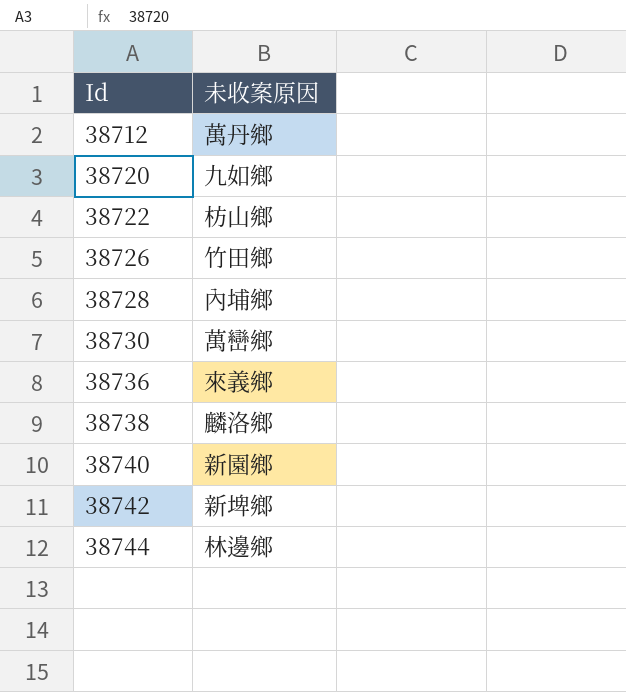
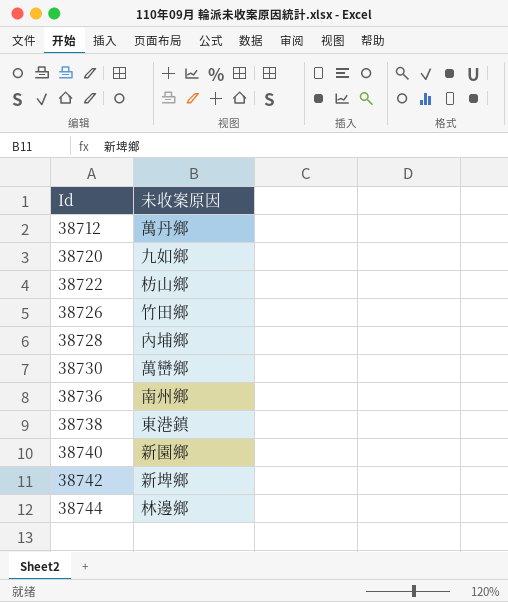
38736 | 未收案原因: 來義鄉 -> 南州鄉
38738 | 未收案原因: 麟洛鄉 -> 東港鎮

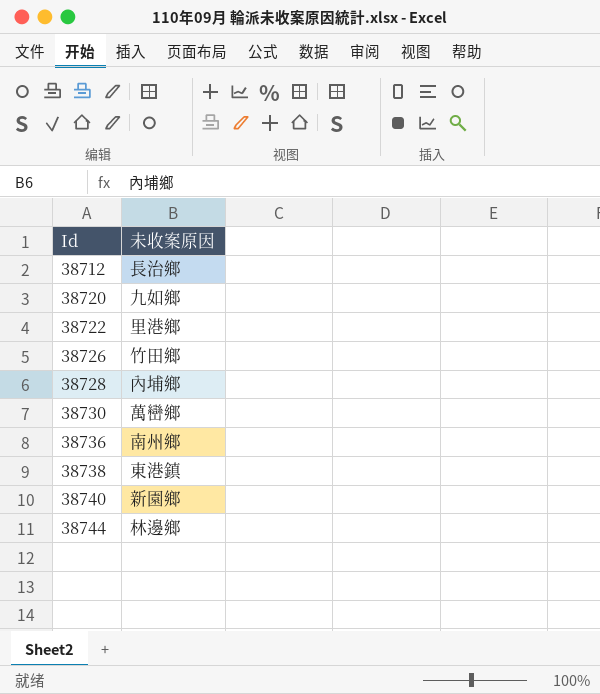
row 38742: 新埤鄉 -> none
38712 | 未收案原因: 萬丹鄉 -> 長治鄉
38722 | 未收案原因: 枋山鄉 -> 里港鄉

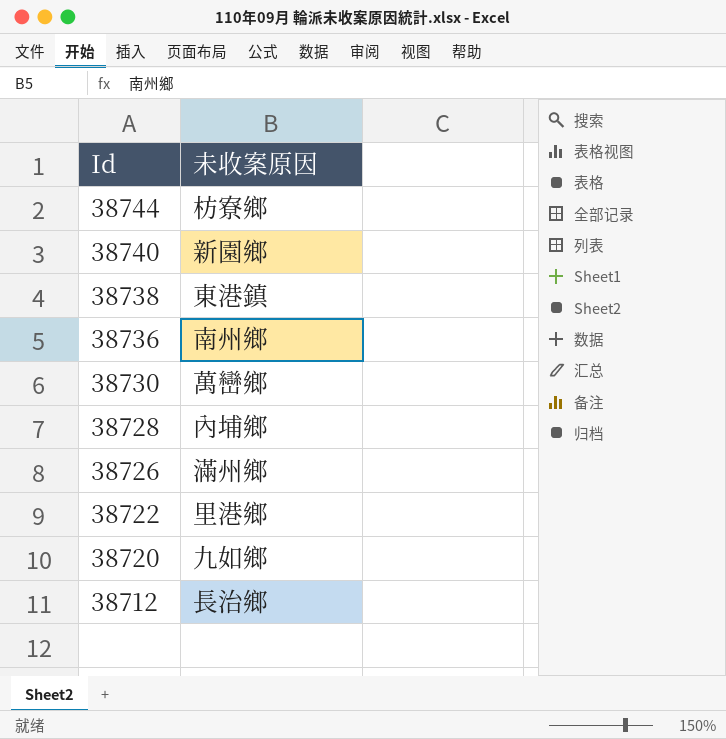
row order: Id ascending -> Id descending
38744 | 未收案原因: 林邊鄉 -> 枋寮鄉
38726 | 未收案原因: 竹田鄉 -> 滿州鄉

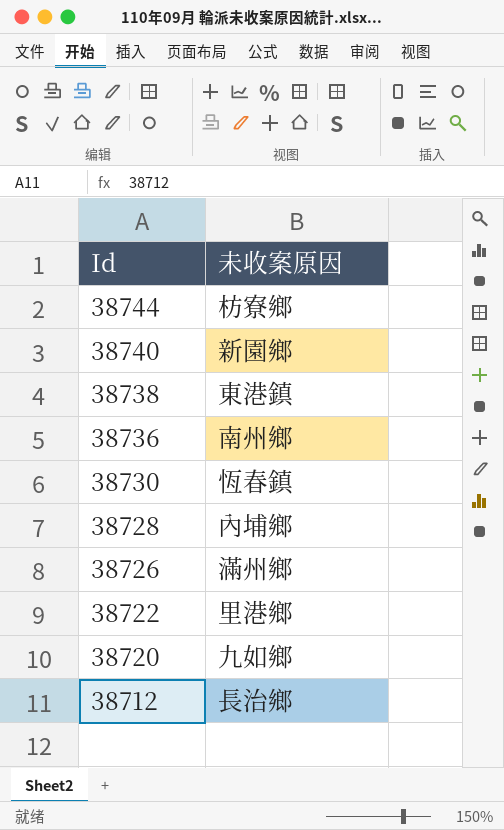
38730 | 未收案原因: 萬巒鄉 -> 恆春鎮

